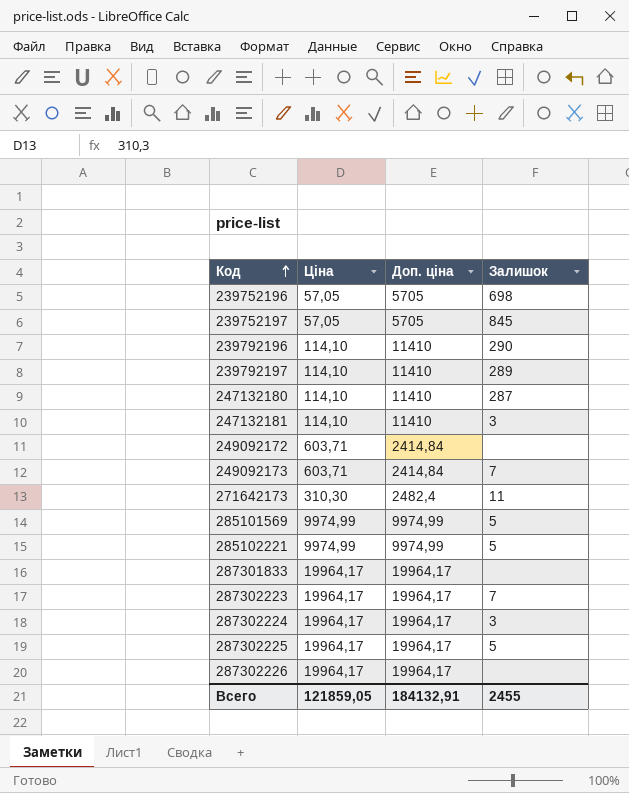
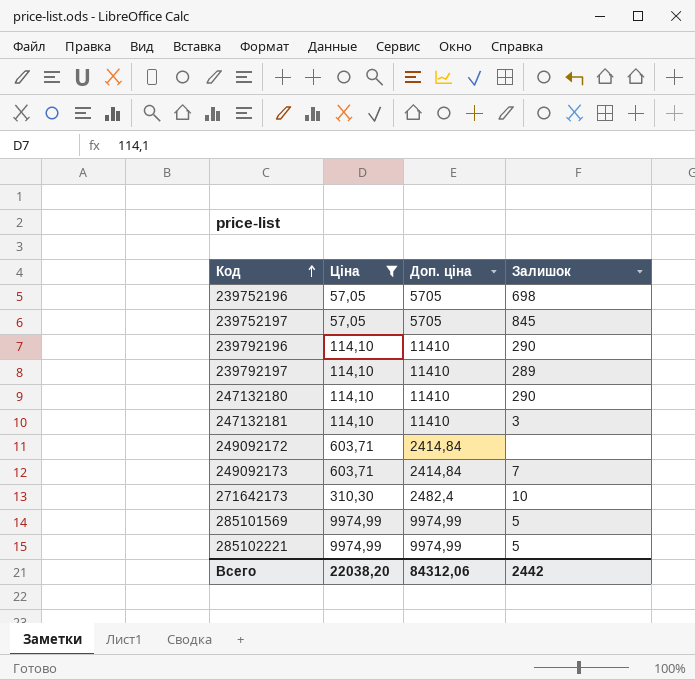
filter: none -> Ціна != 19964,17
247132180 | Залишок: 287 -> 290
271642173 | Залишок: 11 -> 10
Всего | Ціна: 121859,05 -> 22038,20
Всего | Доп. ціна: 184132,91 -> 84312,06
Всего | Залишок: 2455 -> 2442

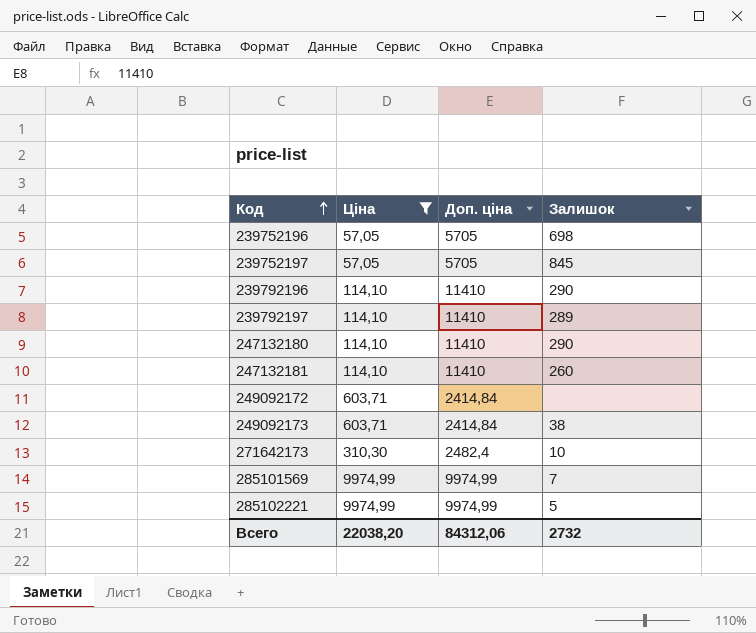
247132181 | Залишок: 3 -> 260
249092173 | Залишок: 7 -> 38
285101569 | Залишок: 5 -> 7
Всего | Залишок: 2442 -> 2732

